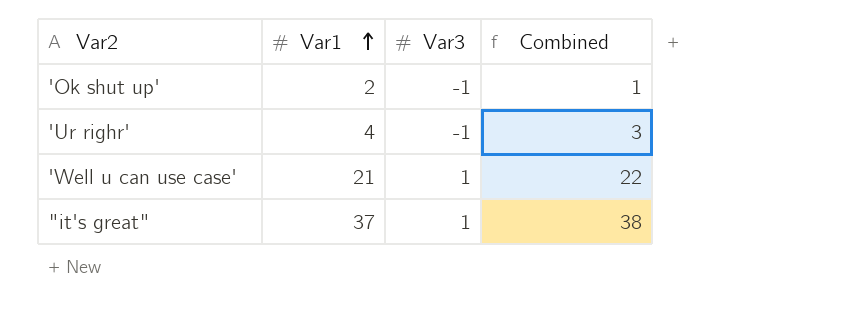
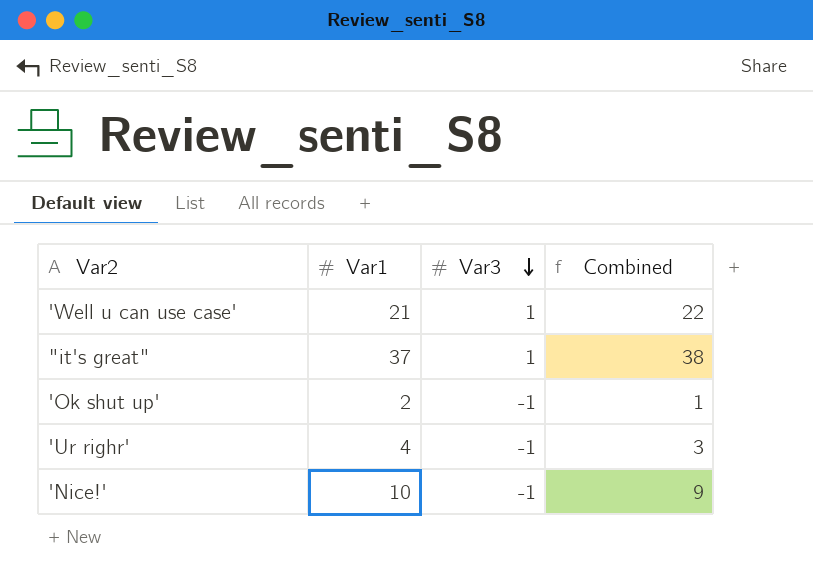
row order: Var1 ascending -> Var3 descending
row 'Nice!': none -> 10 | -1 | 9

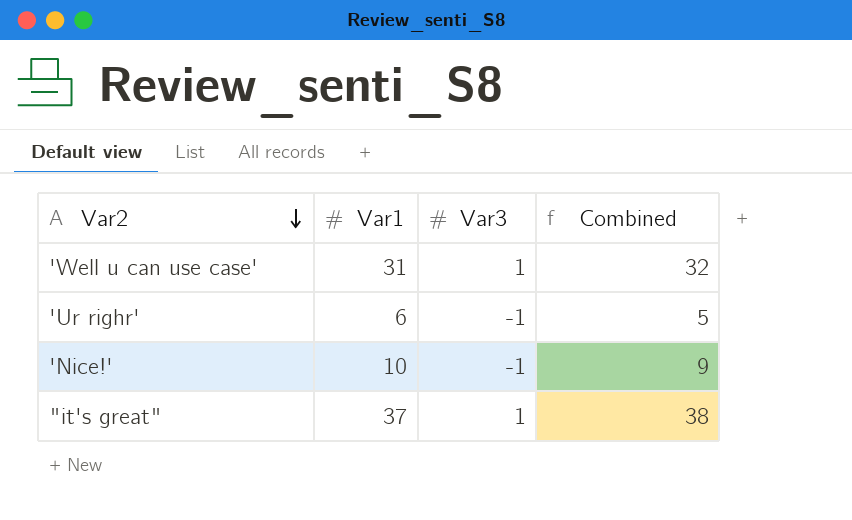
row order: Var3 descending -> Var2 descending
row 'Ok shut up': 2 | -1 | 1 -> none
'Well u can use case' | Var1: 21 -> 31
'Well u can use case' | Combined: 22 -> 32
'Ur righr' | Var1: 4 -> 6
'Ur righr' | Combined: 3 -> 5

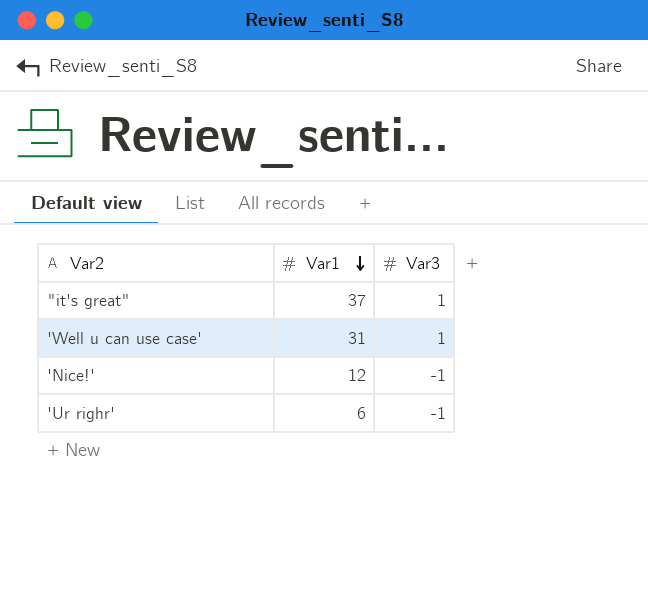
row order: Var2 descending -> Var1 descending
column Combined | formula: [Var1] + [Var3] -> none
'Nice!' | Var1: 10 -> 12

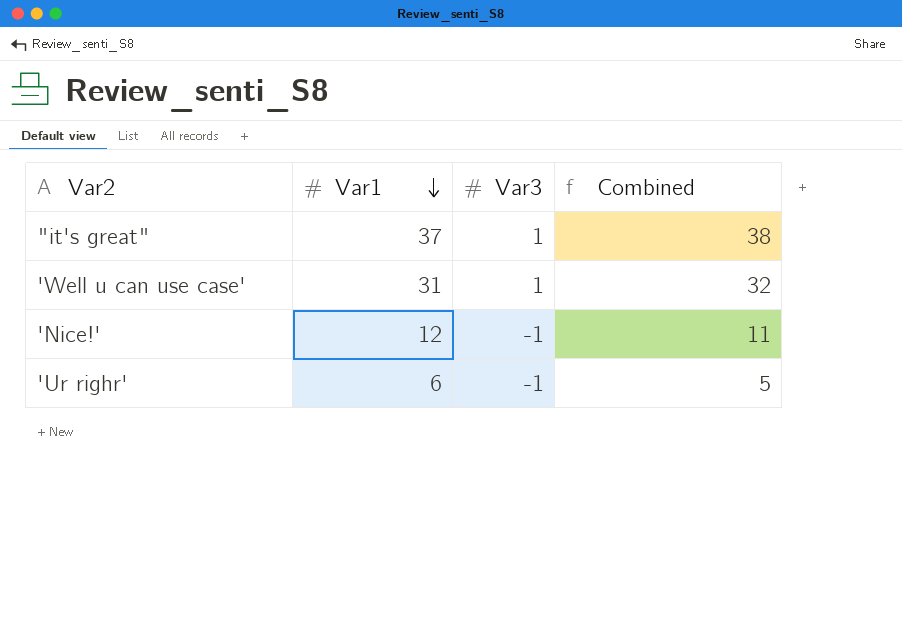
column Combined | formula: none -> [Var1] + [Var3]

